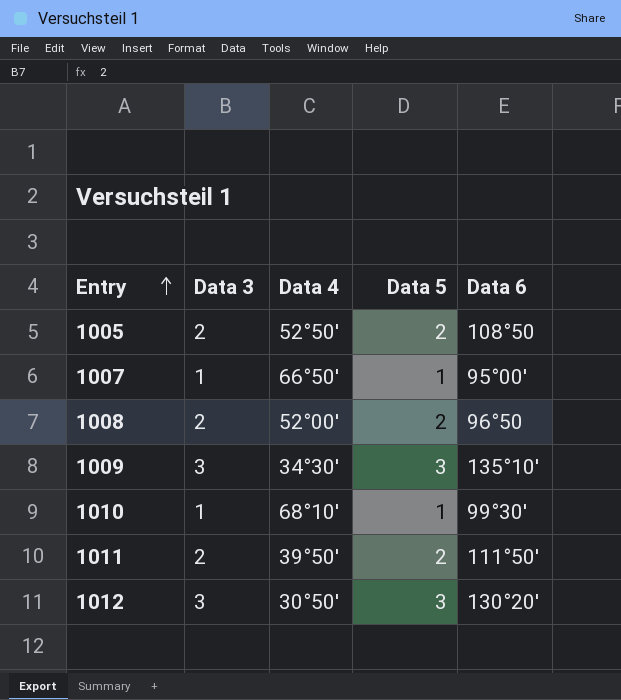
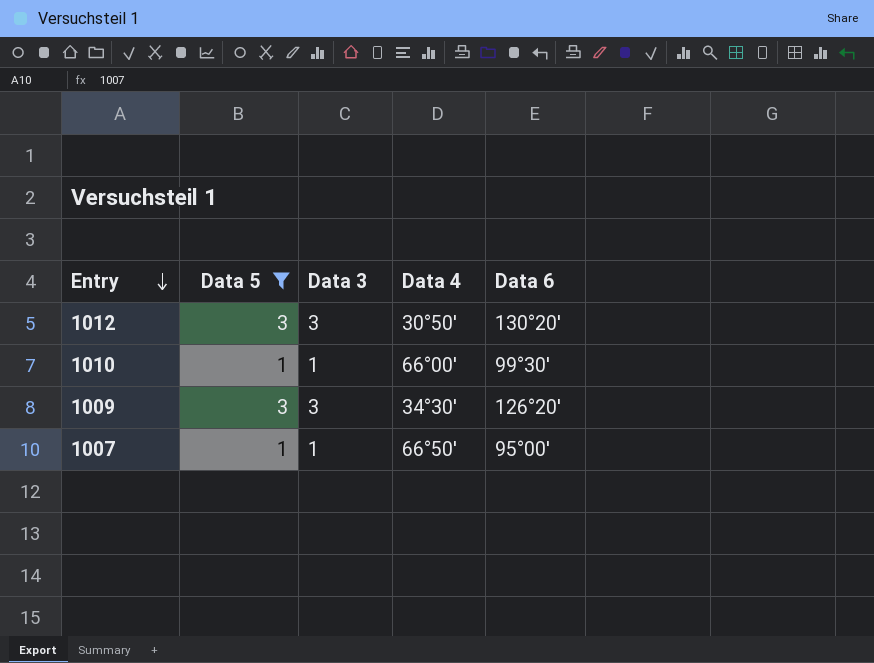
filter: none -> Data 5 != 2
row order: Entry ascending -> Entry descending
column Data 5 | position: 4 -> 2
1010 | Data 4: 68°10' -> 66°00'
1009 | Data 6: 135°10' -> 126°20'

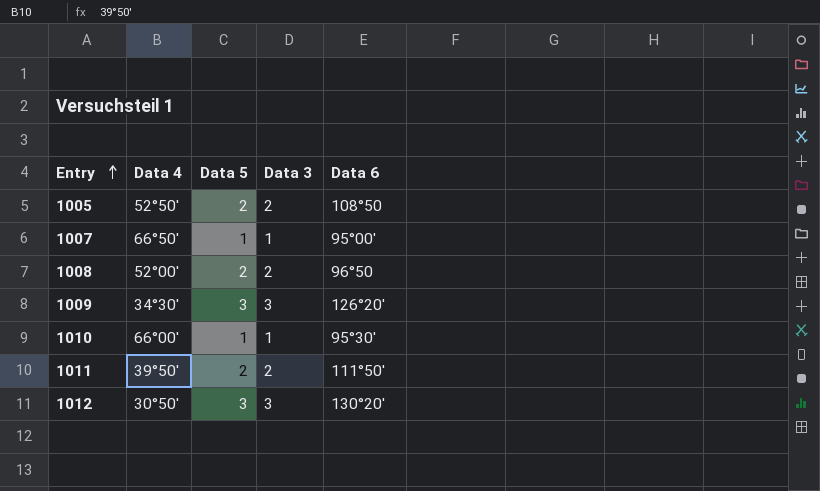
filter: Data 5 != 2 -> none
row order: Entry descending -> Entry ascending
column Data 4 | position: 4 -> 2
1010 | Data 6: 99°30' -> 95°30'

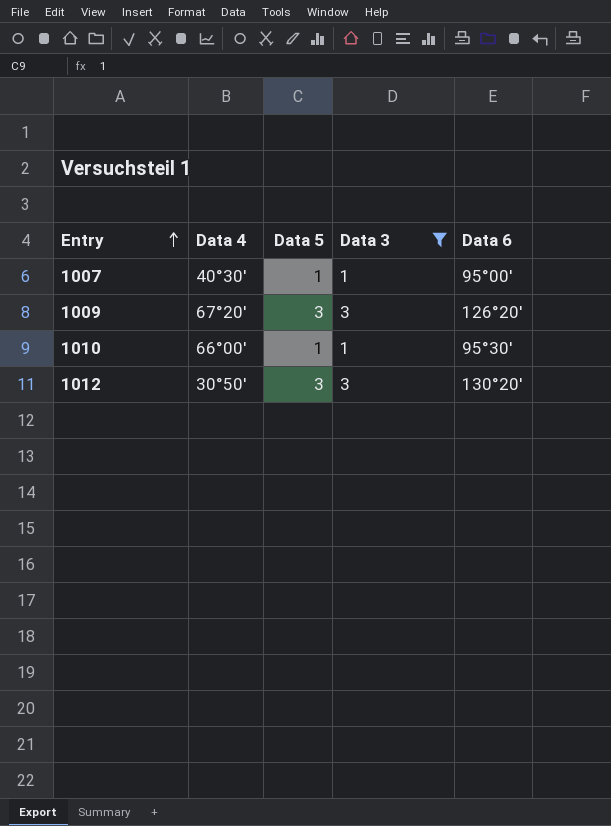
filter: none -> Data 3 != 2
1007 | Data 4: 66°50' -> 40°30'
1009 | Data 4: 34°30' -> 67°20'

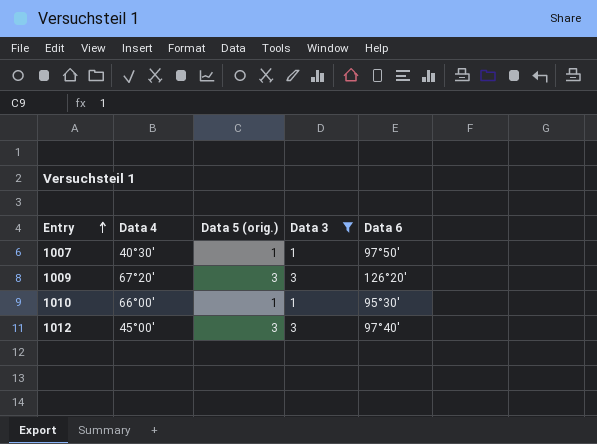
column name: Data 5 -> Data 5 (orig.)
1007 | Data 6: 95°00' -> 97°50'
1012 | Data 4: 30°50' -> 45°00'
1012 | Data 6: 130°20' -> 97°40'

